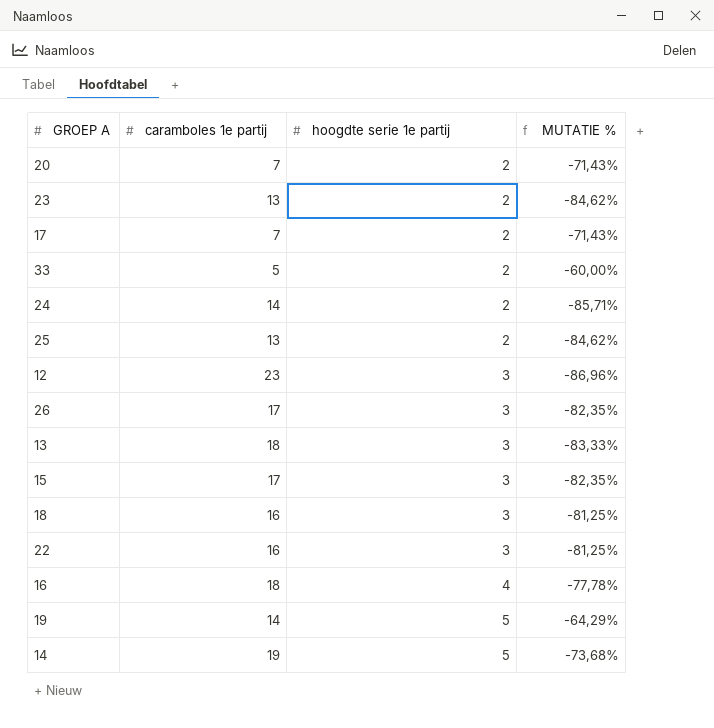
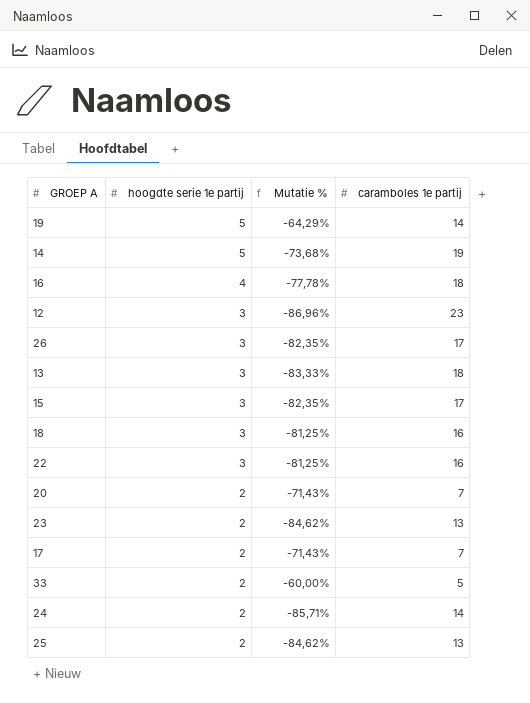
row order: hoogdte serie 1e partij ascending -> hoogdte serie 1e partij descending
column name: MUTATIE % -> Mutatie %
column caramboles 1e partij | position: 2 -> 4

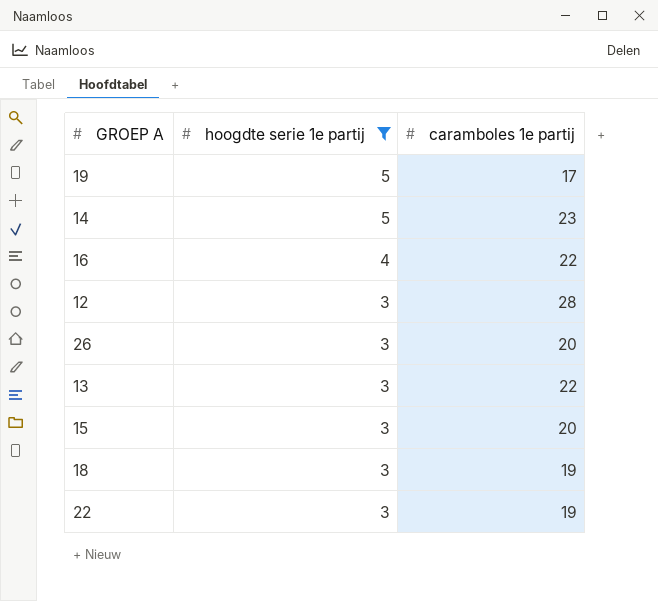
filter: none -> hoogdte serie 1e partij != 2
column Mutatie % | formula: ([hoogdte serie 1e partij] - [caramboles 1e partij]) / [caramboles 1e partij] -> none
19 | caramboles 1e partij: 14 -> 17
14 | caramboles 1e partij: 19 -> 23
16 | caramboles 1e partij: 18 -> 22
12 | caramboles 1e partij: 23 -> 28
26 | caramboles 1e partij: 17 -> 20
13 | caramboles 1e partij: 18 -> 22
15 | caramboles 1e partij: 17 -> 20
18 | caramboles 1e partij: 16 -> 19
22 | caramboles 1e partij: 16 -> 19

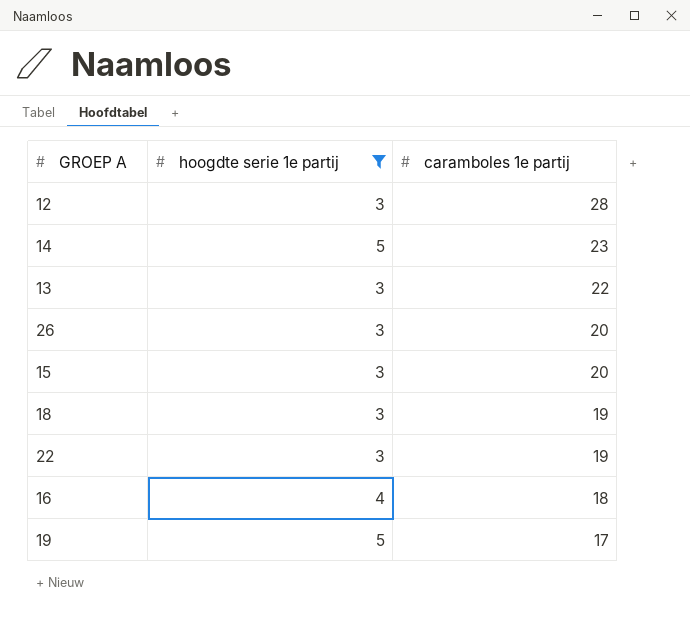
row order: hoogdte serie 1e partij descending -> caramboles 1e partij descending
16 | caramboles 1e partij: 22 -> 18

